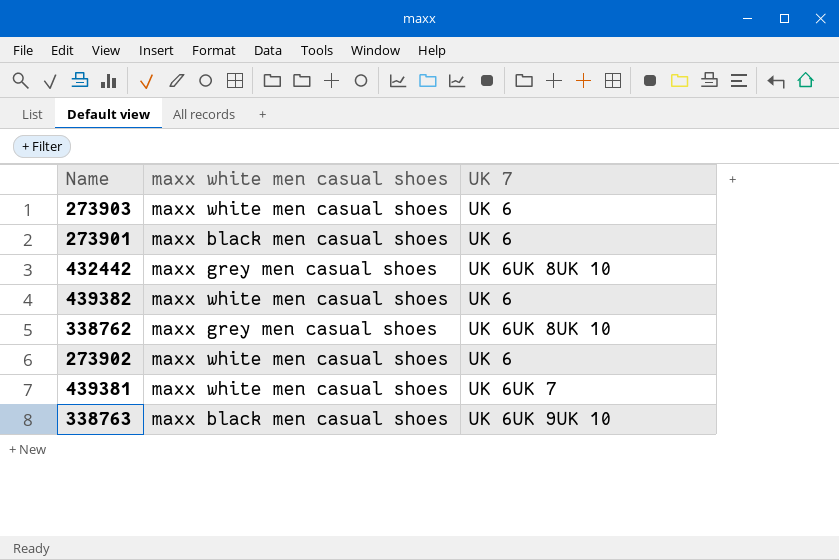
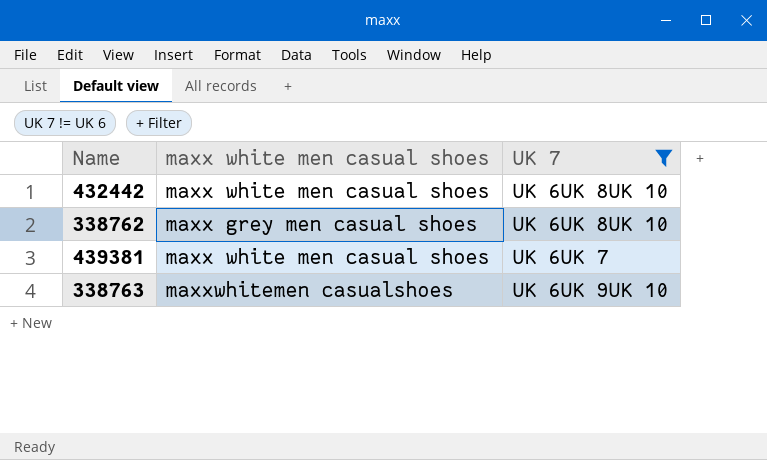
filter: none -> UK 7 != UK 6
432442 | maxx white men casual shoes: maxx grey men casual shoes -> maxx white men casual shoes
338763 | maxx white men casual shoes: maxx black men casual shoes -> maxxwhitemen casualshoes

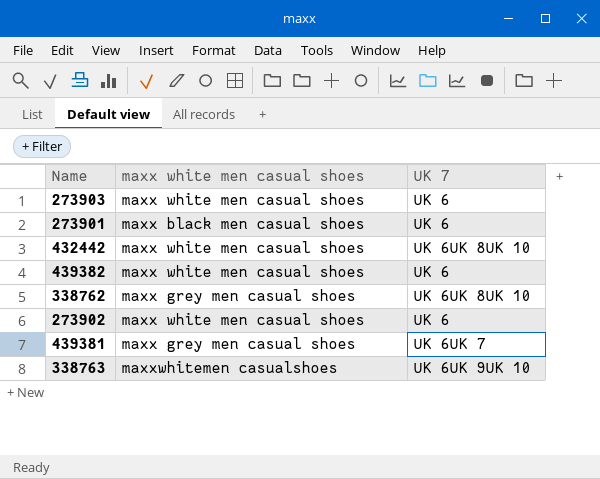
filter: UK 7 != UK 6 -> none
439381 | maxx white men casual shoes: maxx white men casual shoes -> maxx grey men casual shoes

